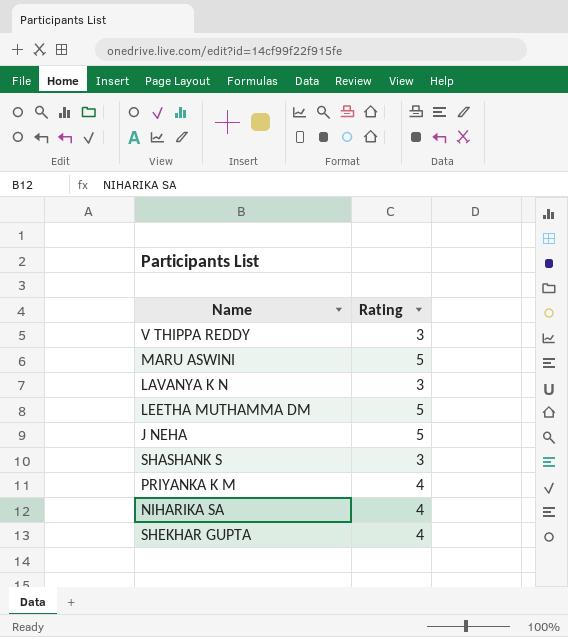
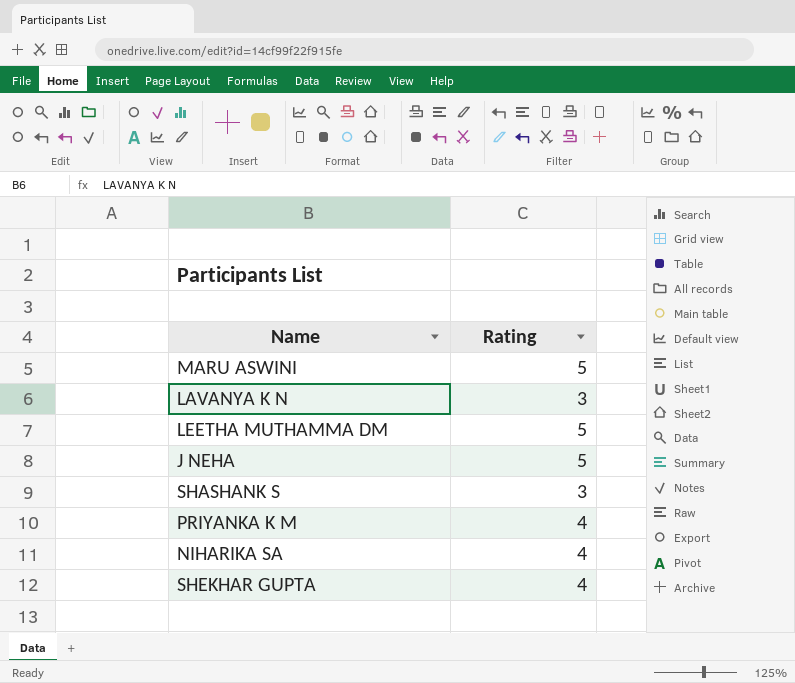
row V THIPPA REDDY: 3 -> none

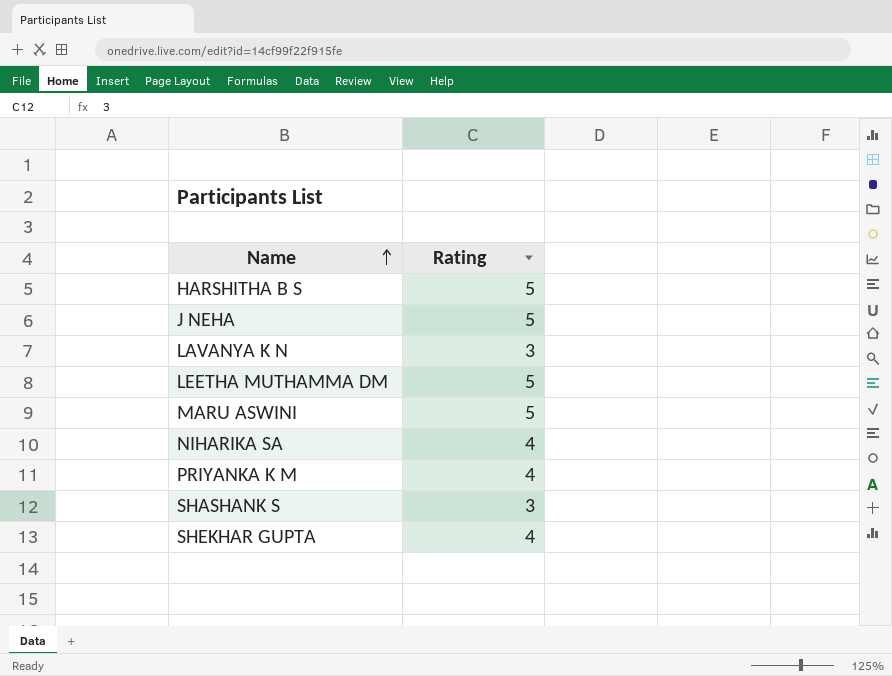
row order: none -> Name ascending
row HARSHITHA B S: none -> 5

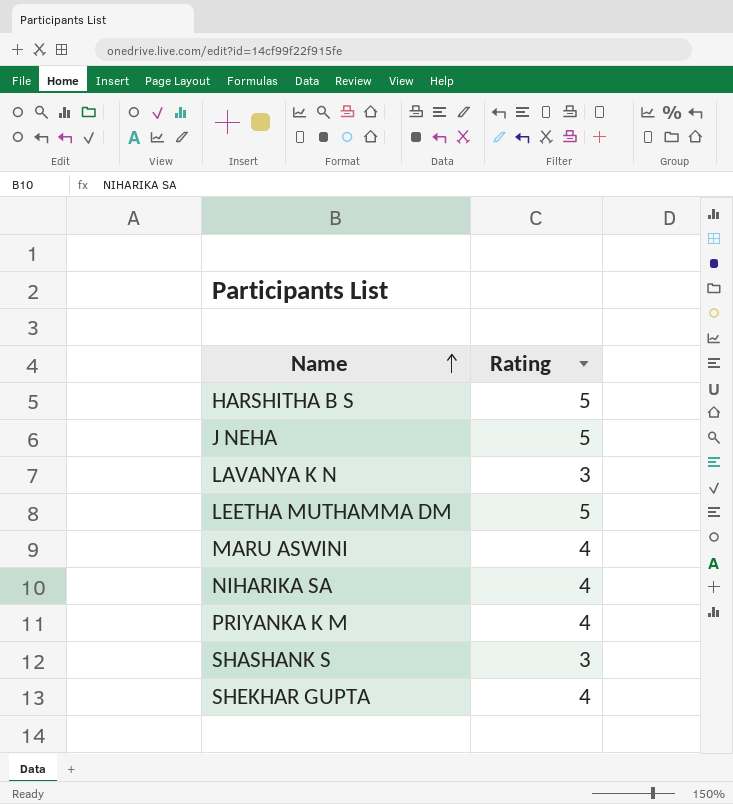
MARU ASWINI | Rating: 5 -> 4

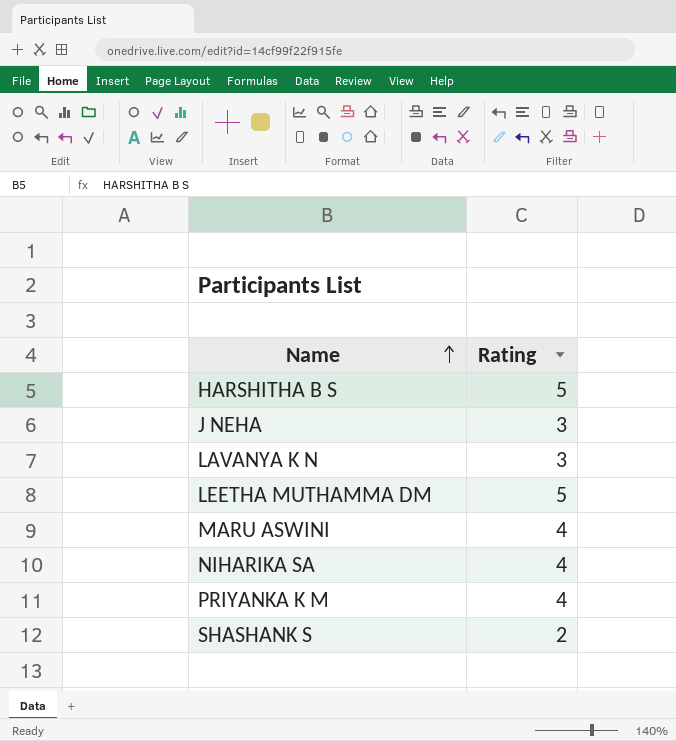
row SHEKHAR GUPTA: 4 -> none
J NEHA | Rating: 5 -> 3
SHASHANK S | Rating: 3 -> 2

